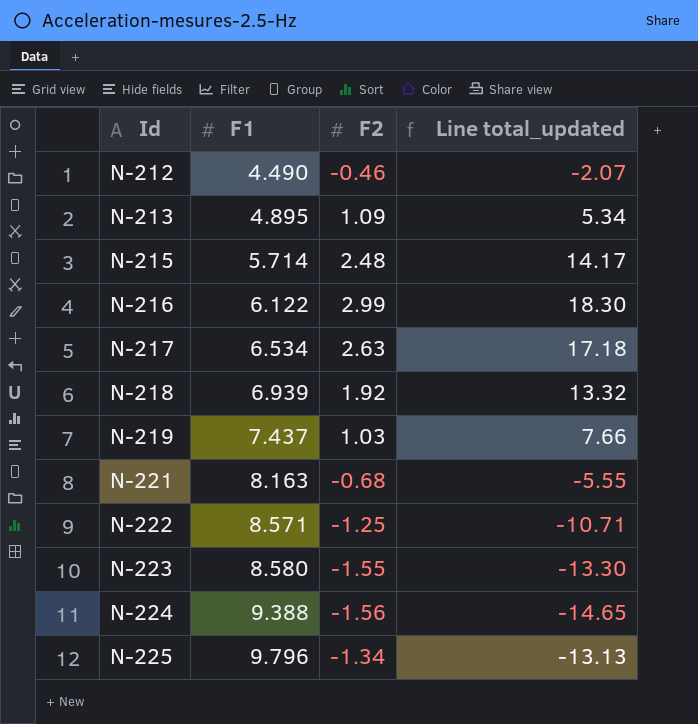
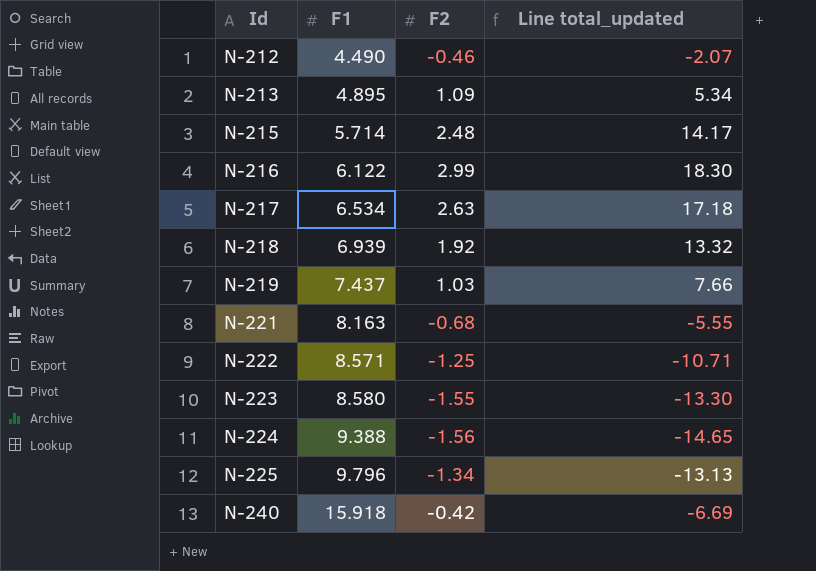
row N-240: none -> 15.918 | -0.42 | -6.69

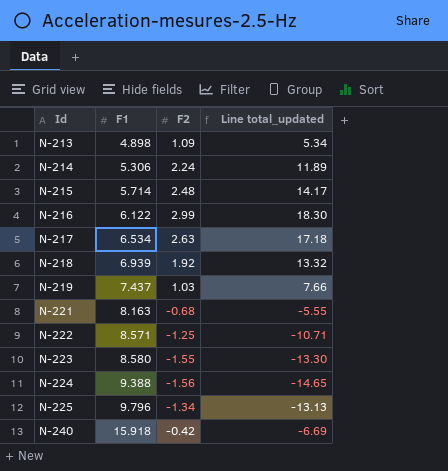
row N-212: 4.490 | -0.46 | -2.07 -> none
N-213 | F1: 4.895 -> 4.898
row N-214: none -> 5.306 | 2.24 | 11.89

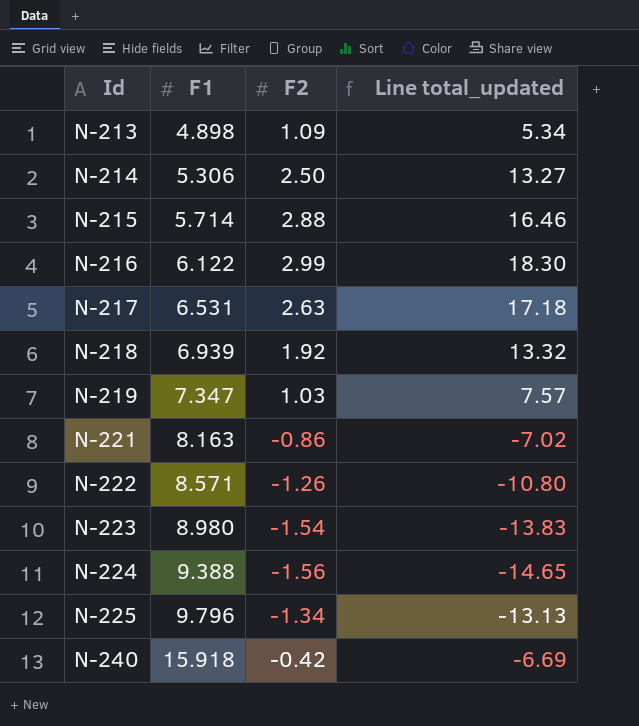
N-214 | F2: 2.24 -> 2.50
N-214 | Line total_updated: 11.89 -> 13.27
N-215 | F2: 2.48 -> 2.88
N-215 | Line total_updated: 14.17 -> 16.46
N-217 | F1: 6.534 -> 6.531
N-219 | F1: 7.437 -> 7.347
N-219 | Line total_updated: 7.66 -> 7.57
N-221 | F2: -0.68 -> -0.86
N-221 | Line total_updated: -5.55 -> -7.02
N-222 | F2: -1.25 -> -1.26
N-222 | Line total_updated: -10.71 -> -10.80
N-223 | F1: 8.580 -> 8.980
N-223 | F2: -1.55 -> -1.54
N-223 | Line total_updated: -13.30 -> -13.83

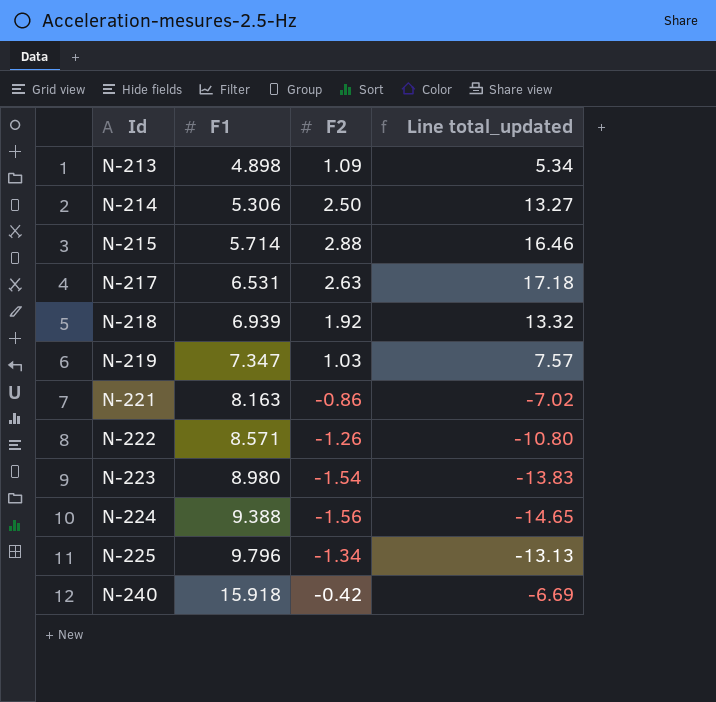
row N-216: 6.122 | 2.99 | 18.30 -> none

